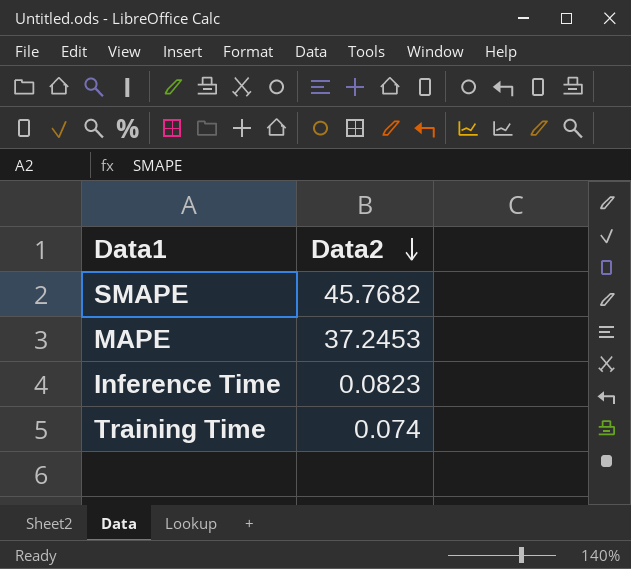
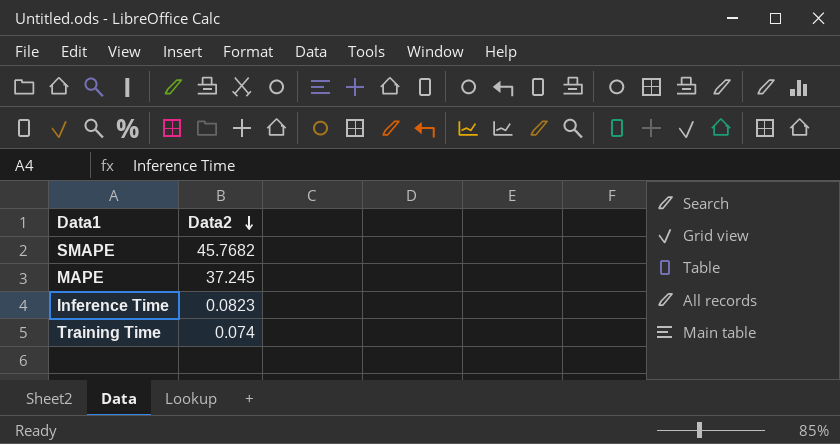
MAPE | Data2: 37.2453 -> 37.245

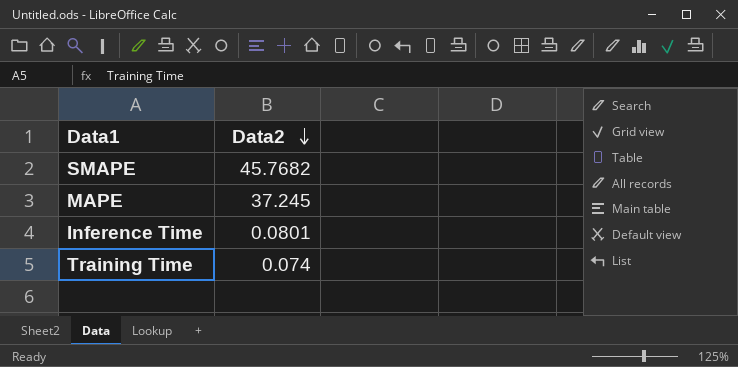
Inference Time | Data2: 0.0823 -> 0.0801

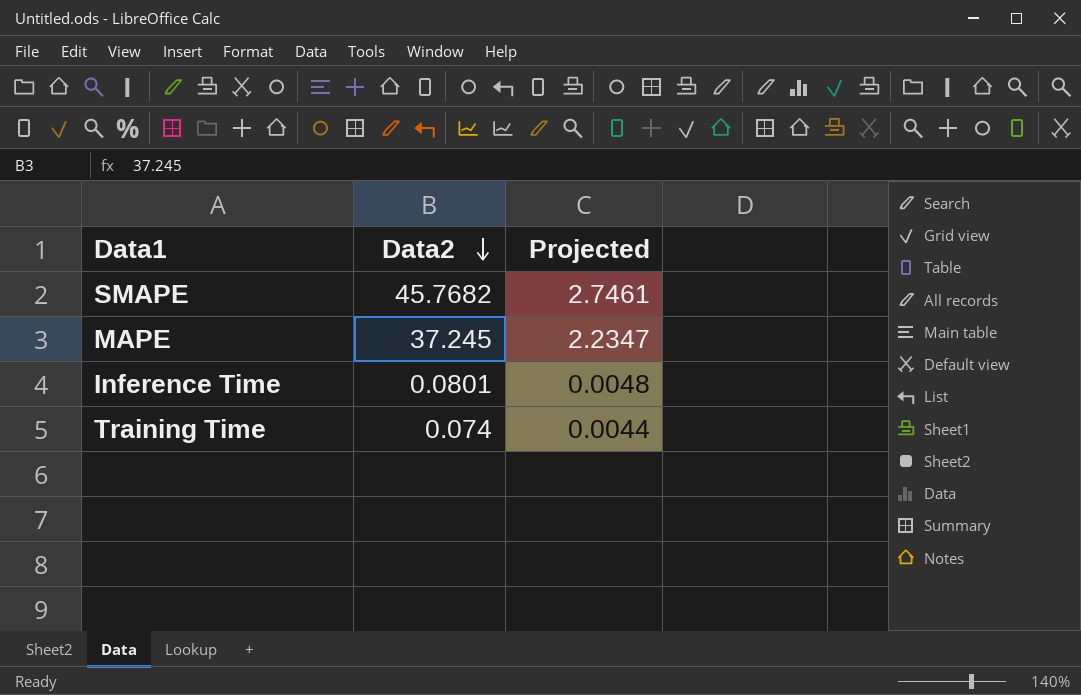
column Projected | formula: none -> [Data2] * 0.06

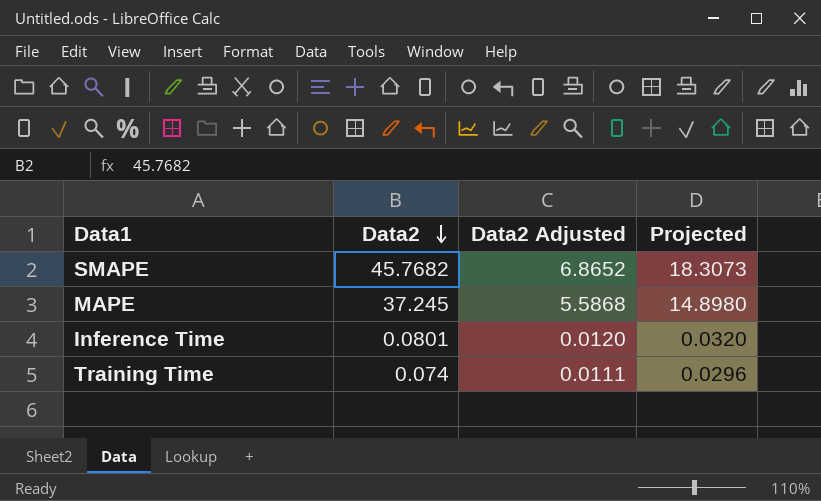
column Data2 Adjusted | formula: none -> [Data2] * 0.15
column Projected | formula: [Data2] * 0.06 -> [Data2] * 0.4

